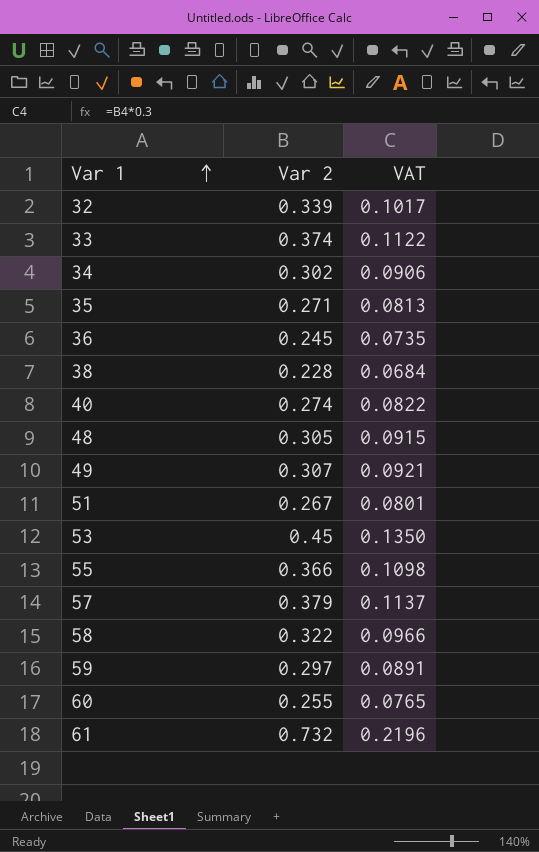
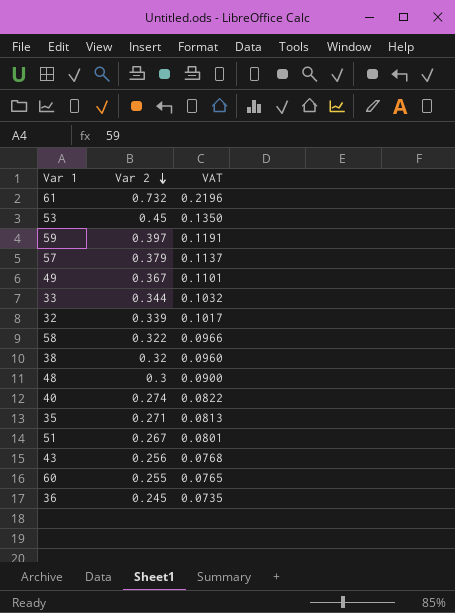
row order: Var 1 ascending -> Var 2 descending
row 34: 0.302 | 0.0906 -> none
row 55: 0.366 | 0.1098 -> none
59 | Var 2: 0.297 -> 0.397
59 | VAT: 0.0891 -> 0.1191
49 | Var 2: 0.307 -> 0.367
49 | VAT: 0.0921 -> 0.1101
33 | Var 2: 0.374 -> 0.344
33 | VAT: 0.1122 -> 0.1032
38 | Var 2: 0.228 -> 0.32
38 | VAT: 0.0684 -> 0.0960
48 | Var 2: 0.305 -> 0.3
48 | VAT: 0.0915 -> 0.0900
row 43: none -> 0.256 | 0.0768

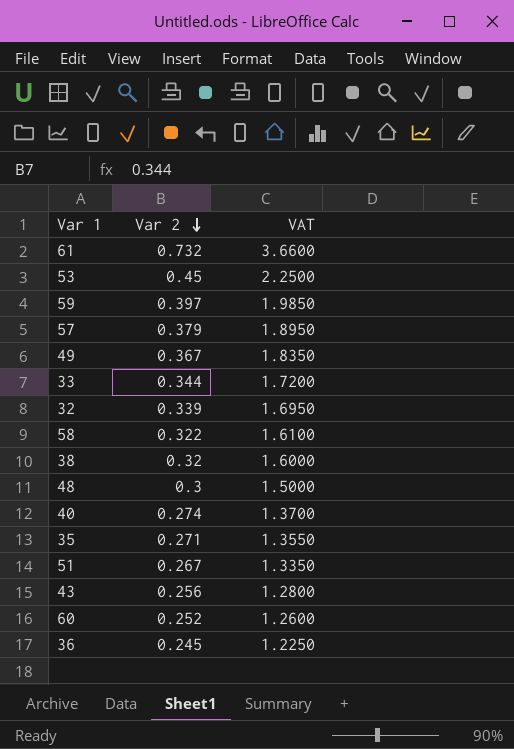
column VAT | formula: [Var 2] * 0.3 -> [Var 2] * 5
60 | Var 2: 0.255 -> 0.252

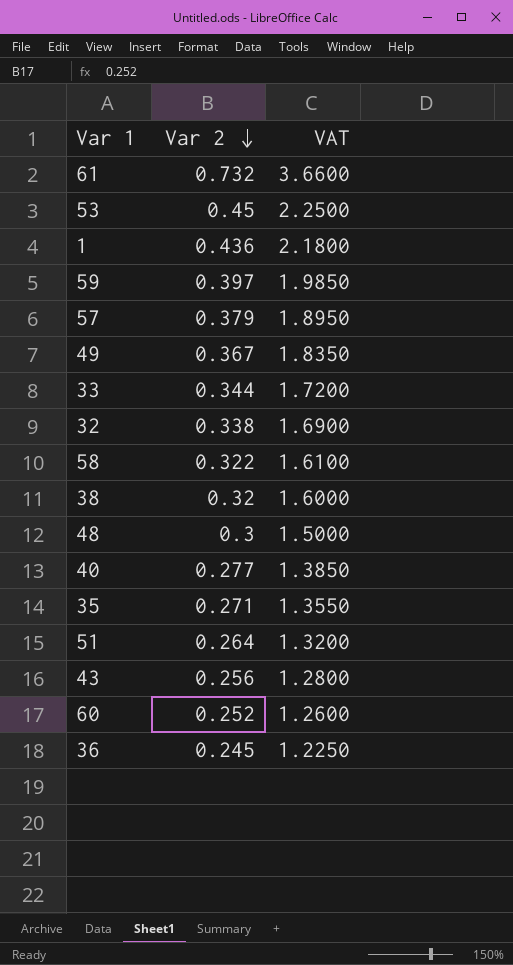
row 1: none -> 0.436 | 2.1800
32 | Var 2: 0.339 -> 0.338
32 | VAT: 1.6950 -> 1.6900
40 | Var 2: 0.274 -> 0.277
40 | VAT: 1.3700 -> 1.3850
51 | Var 2: 0.267 -> 0.264
51 | VAT: 1.3350 -> 1.3200

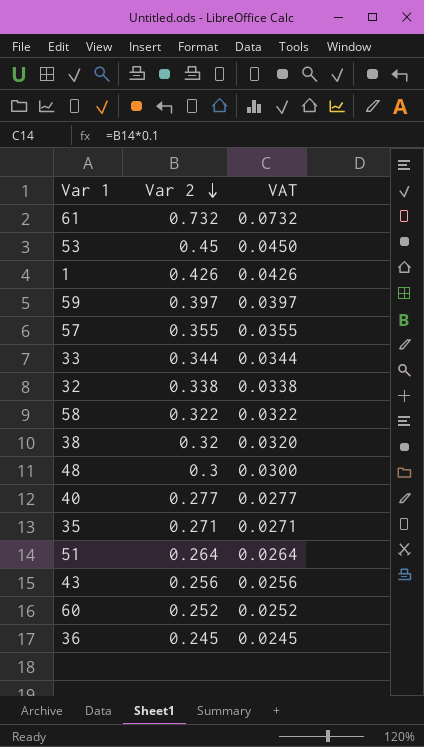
column VAT | formula: [Var 2] * 5 -> [Var 2] * 0.1
row 49: 0.367 | 1.8350 -> none
1 | Var 2: 0.436 -> 0.426
57 | Var 2: 0.379 -> 0.355

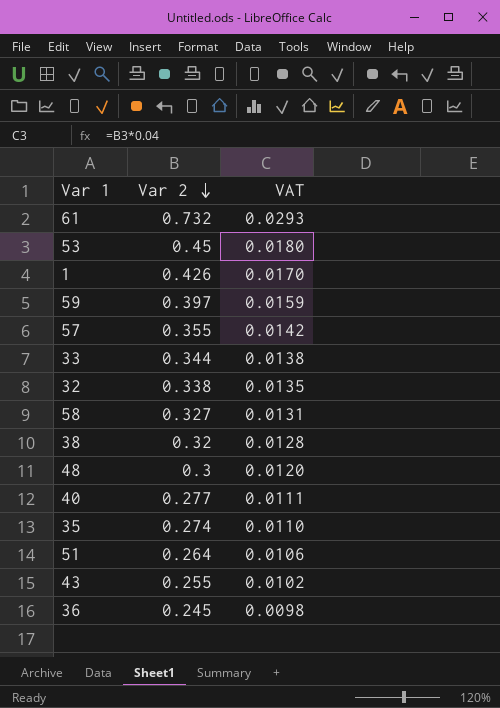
column VAT | formula: [Var 2] * 0.1 -> [Var 2] * 0.04
row 60: 0.252 | 0.0252 -> none
58 | Var 2: 0.322 -> 0.327
35 | Var 2: 0.271 -> 0.274
43 | Var 2: 0.256 -> 0.255

